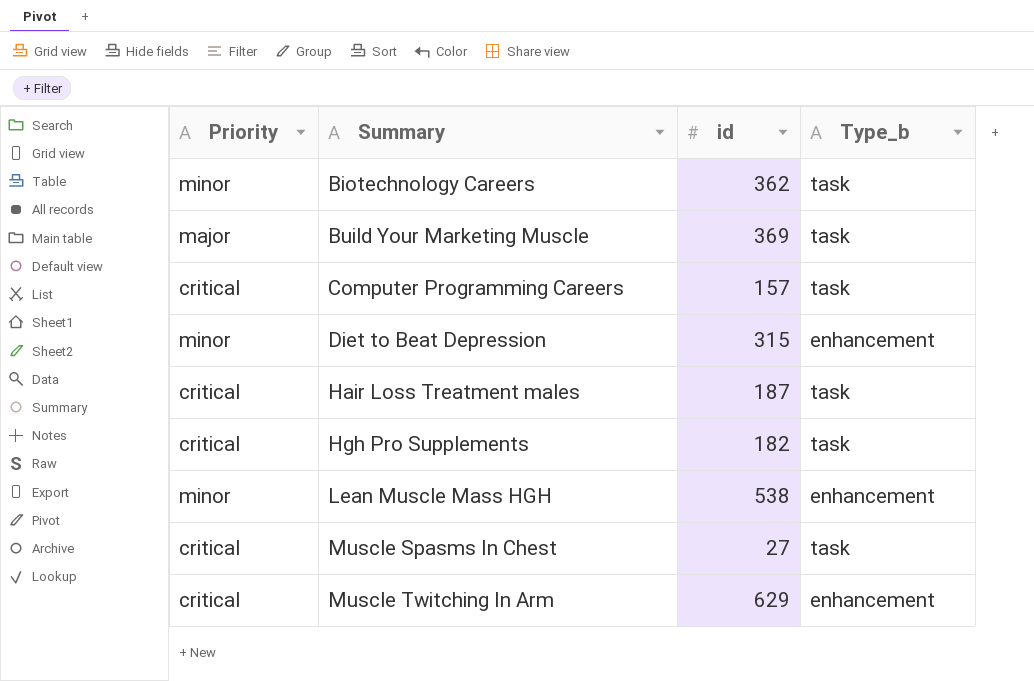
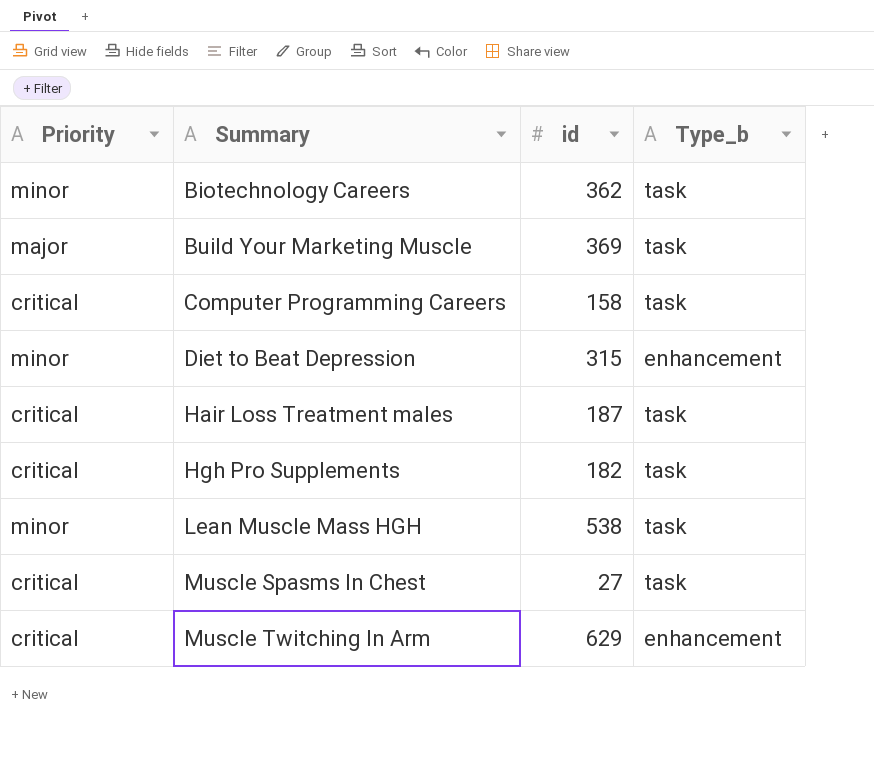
Computer Programming Careers | id: 157 -> 158
Lean Muscle Mass HGH | Type_b: enhancement -> task

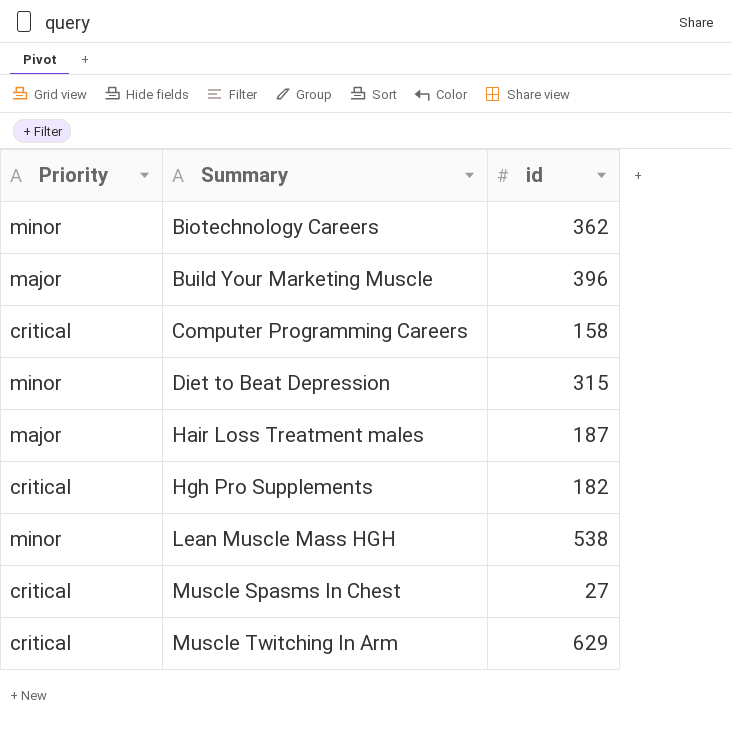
column Type_b | position: 4 -> none
Build Your Marketing Muscle | id: 369 -> 396
Hair Loss Treatment males | Priority: critical -> major

